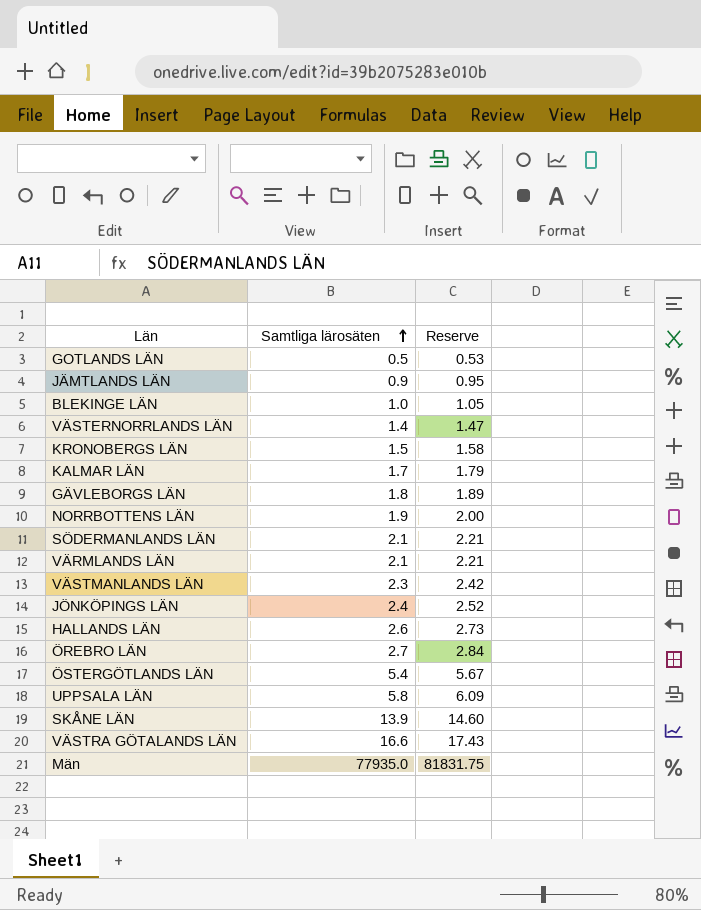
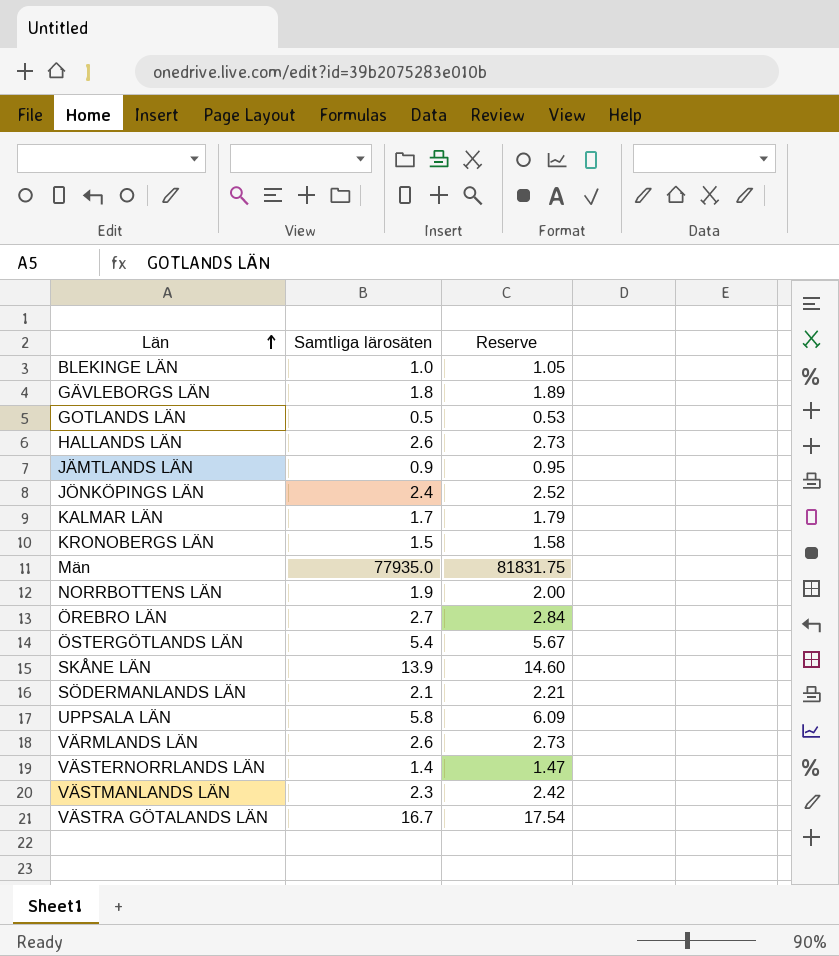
row order: Samtliga lärosäten ascending -> Län ascending
VÄRMLANDS LÄN | Samtliga lärosäten: 2.1 -> 2.6
VÄRMLANDS LÄN | Reserve: 2.21 -> 2.73
VÄSTRA GÖTALANDS LÄN | Samtliga lärosäten: 16.6 -> 16.7
VÄSTRA GÖTALANDS LÄN | Reserve: 17.43 -> 17.54

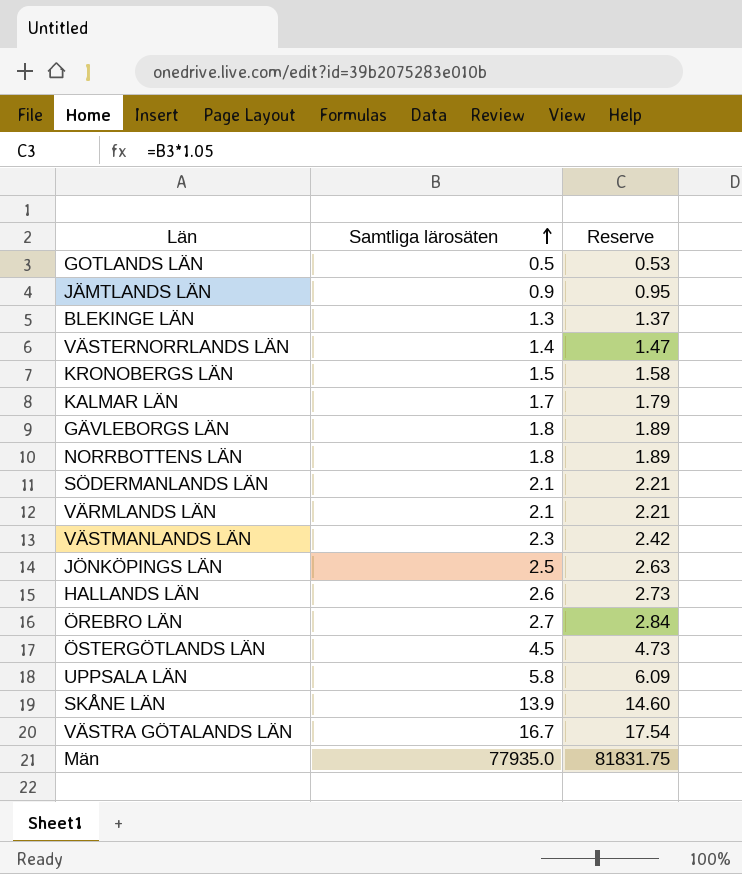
row order: Län ascending -> Samtliga lärosäten ascending
BLEKINGE LÄN | Samtliga lärosäten: 1.0 -> 1.3
BLEKINGE LÄN | Reserve: 1.05 -> 1.37
NORRBOTTENS LÄN | Samtliga lärosäten: 1.9 -> 1.8
NORRBOTTENS LÄN | Reserve: 2.00 -> 1.89
VÄRMLANDS LÄN | Samtliga lärosäten: 2.6 -> 2.1
VÄRMLANDS LÄN | Reserve: 2.73 -> 2.21
JÖNKÖPINGS LÄN | Samtliga lärosäten: 2.4 -> 2.5
JÖNKÖPINGS LÄN | Reserve: 2.52 -> 2.63
ÖSTERGÖTLANDS LÄN | Samtliga lärosäten: 5.4 -> 4.5
ÖSTERGÖTLANDS LÄN | Reserve: 5.67 -> 4.73

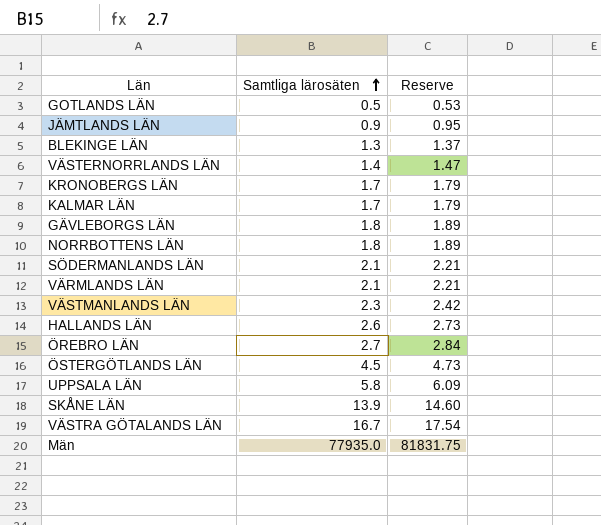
row JÖNKÖPINGS LÄN: 2.5 | 2.63 -> none
KRONOBERGS LÄN | Samtliga lärosäten: 1.5 -> 1.7
KRONOBERGS LÄN | Reserve: 1.58 -> 1.79

